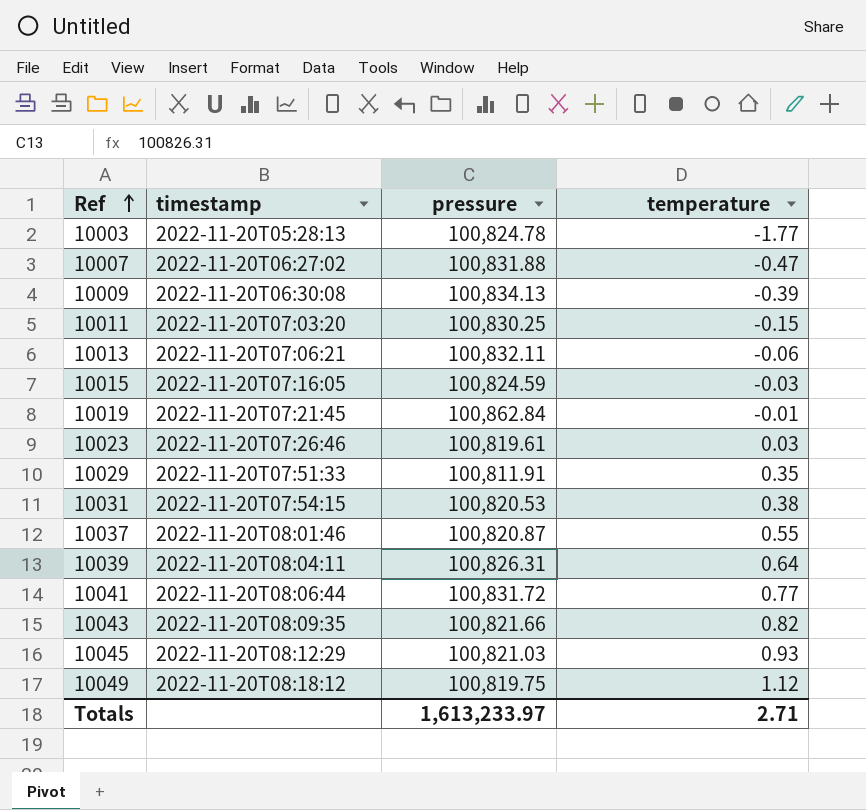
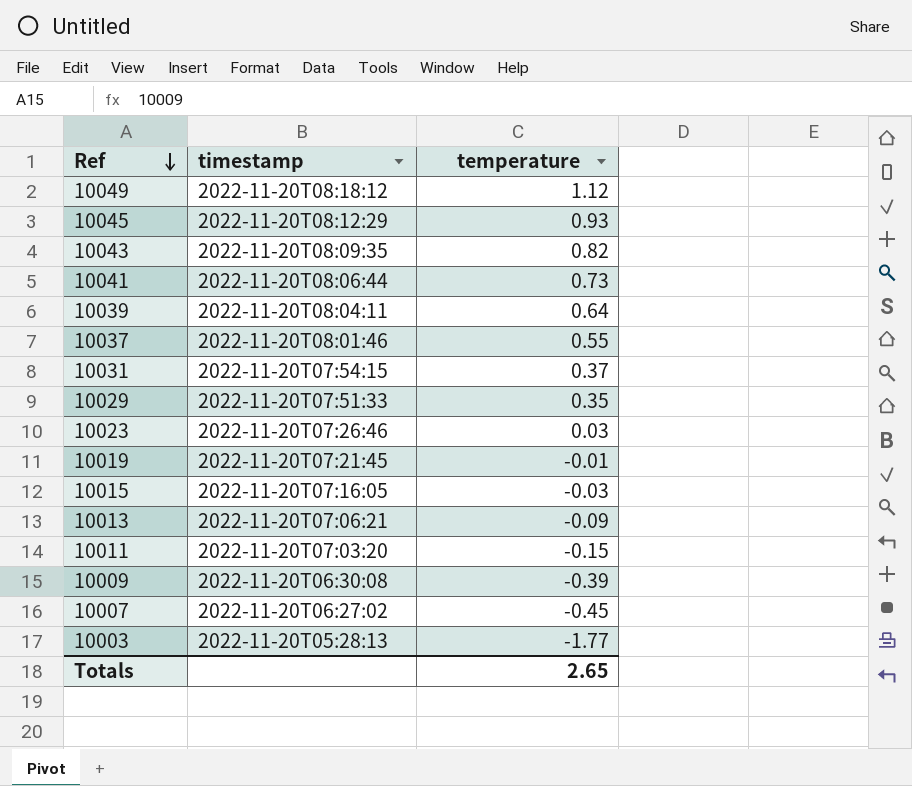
row order: Ref ascending -> Ref descending
column pressure | position: 3 -> none
10041 | temperature: 0.77 -> 0.73
10031 | temperature: 0.38 -> 0.37
10013 | temperature: -0.06 -> -0.09
10007 | temperature: -0.47 -> -0.45
Totals | temperature: 2.71 -> 2.65

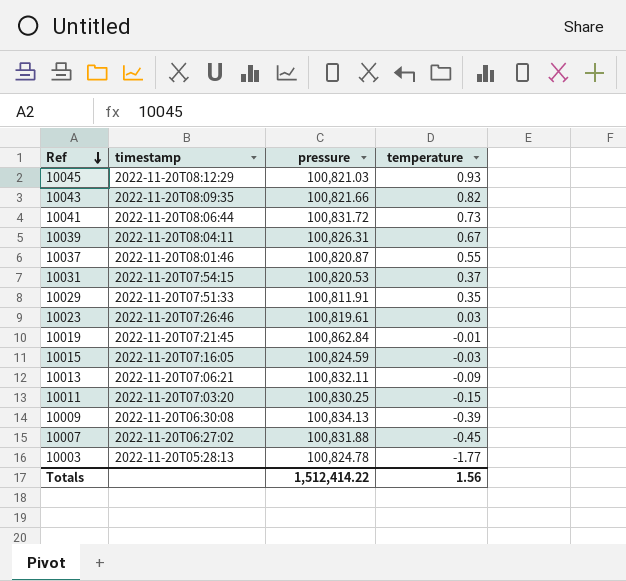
column pressure | position: none -> 3
row 10049: 2022-11-20T08:18:12 | 1.12 -> none
10039 | temperature: 0.64 -> 0.67
Totals | temperature: 2.65 -> 1.56

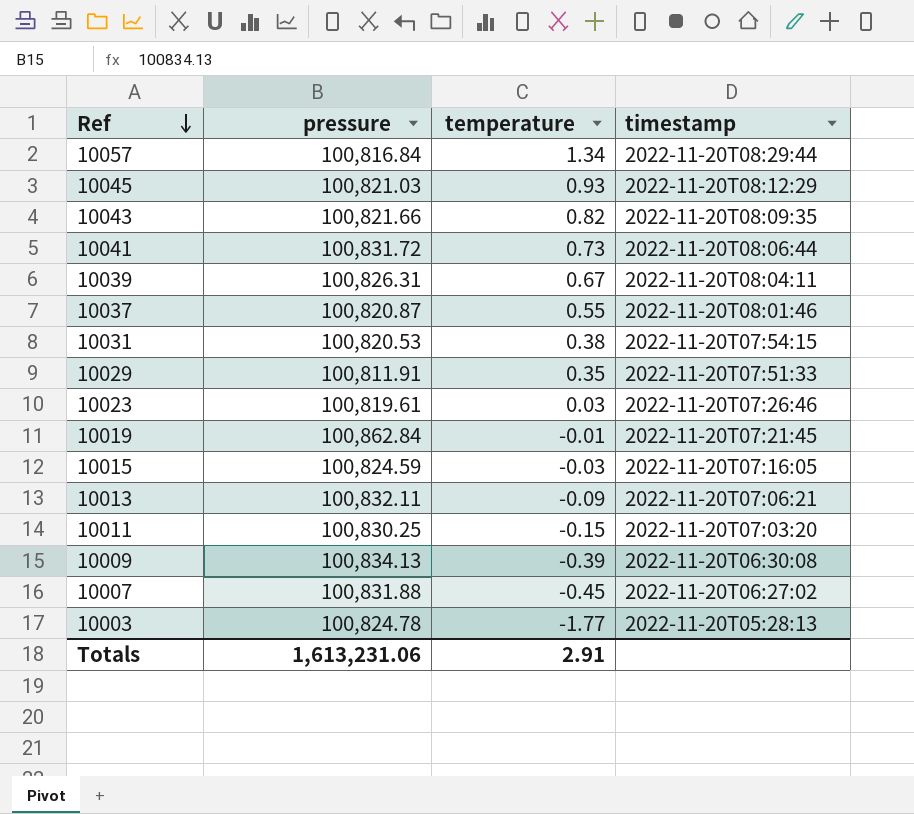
column timestamp | position: 2 -> 4
row 10057: none -> 100,816.84 | 1.34 | 2022-11-20T08:29:44
10031 | temperature: 0.37 -> 0.38
Totals | pressure: 1,512,414.22 -> 1,613,231.06
Totals | temperature: 1.56 -> 2.91

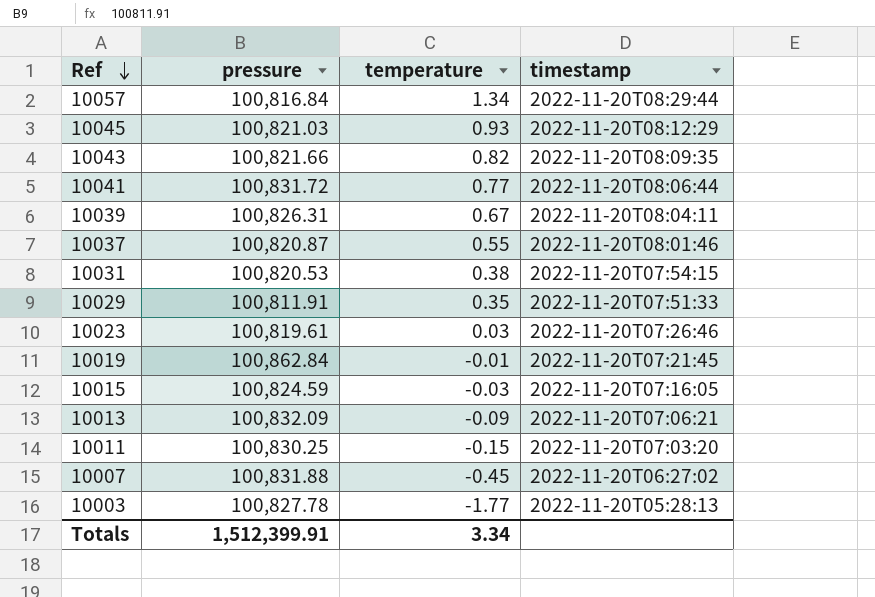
row 10009: 100,834.13 | -0.39 | 2022-11-20T06:30:08 -> none
10041 | temperature: 0.73 -> 0.77
10013 | pressure: 100,832.11 -> 100,832.09
10003 | pressure: 100,824.78 -> 100,827.78
Totals | pressure: 1,613,231.06 -> 1,512,399.91
Totals | temperature: 2.91 -> 3.34

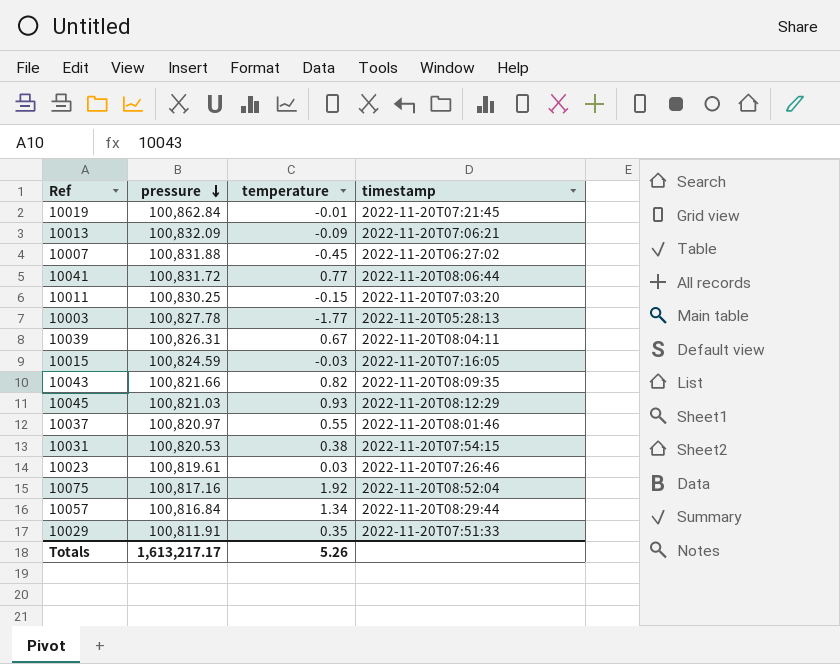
row order: Ref descending -> pressure descending
10037 | pressure: 100,820.87 -> 100,820.97
row 10075: none -> 100,817.16 | 1.92 | 2022-11-20T08:52:04
Totals | pressure: 1,512,399.91 -> 1,613,217.17
Totals | temperature: 3.34 -> 5.26

